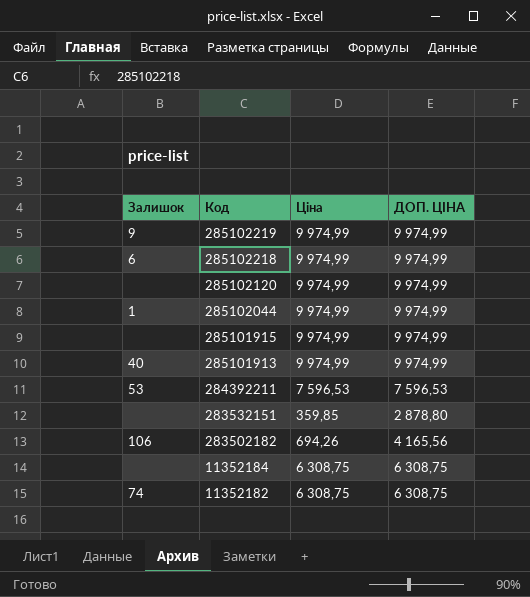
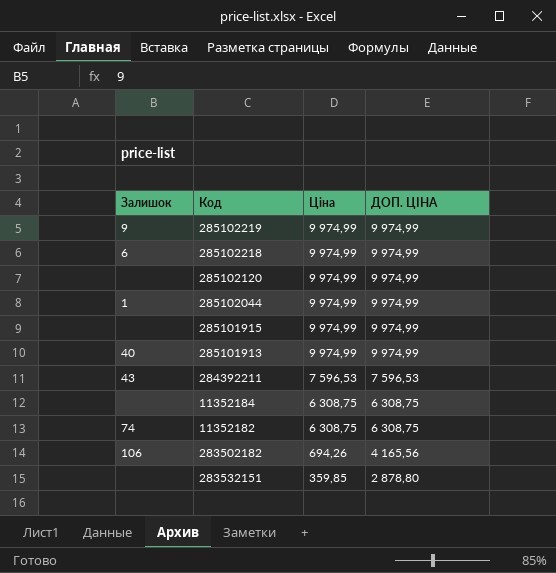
row order: Код descending -> Ціна descending
284392211 | Залишок: 53 -> 43

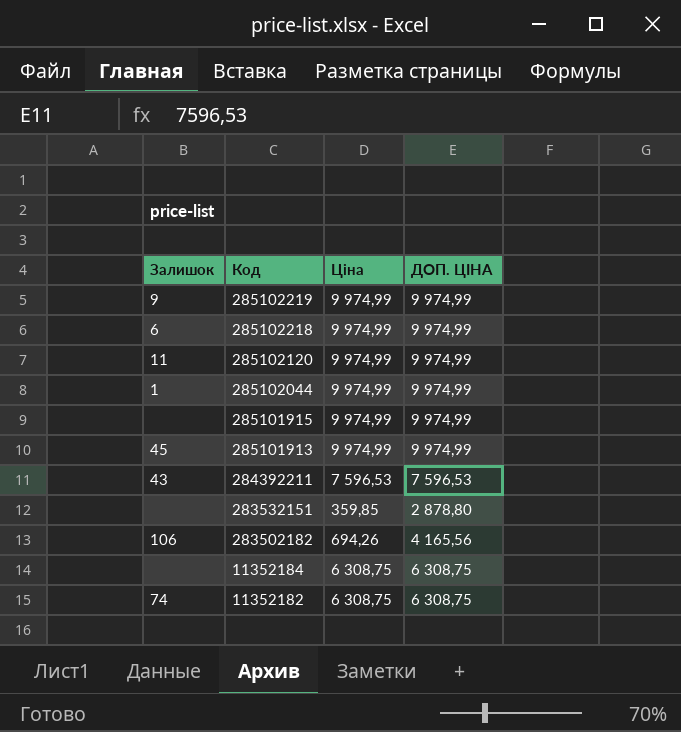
row order: Ціна descending -> Код descending
285102120 | Залишок: none -> 11
285101913 | Залишок: 40 -> 45

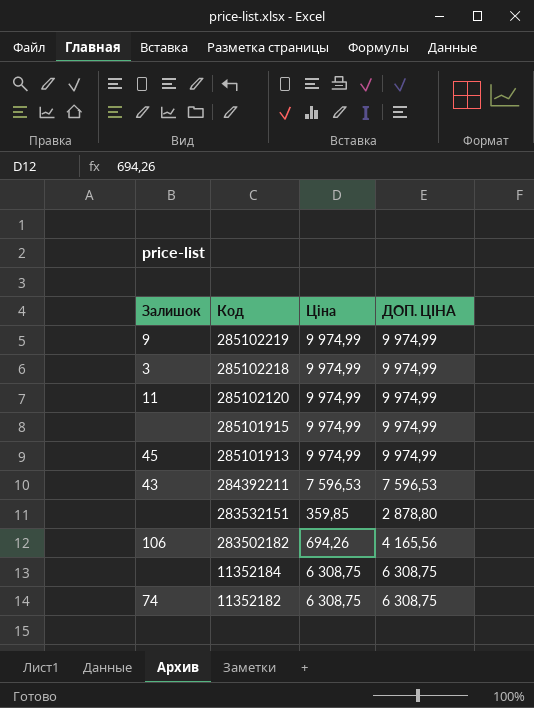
row 285102044: 1 | 9 974,99 | 9 974,99 -> none
285102218 | Залишок: 6 -> 3

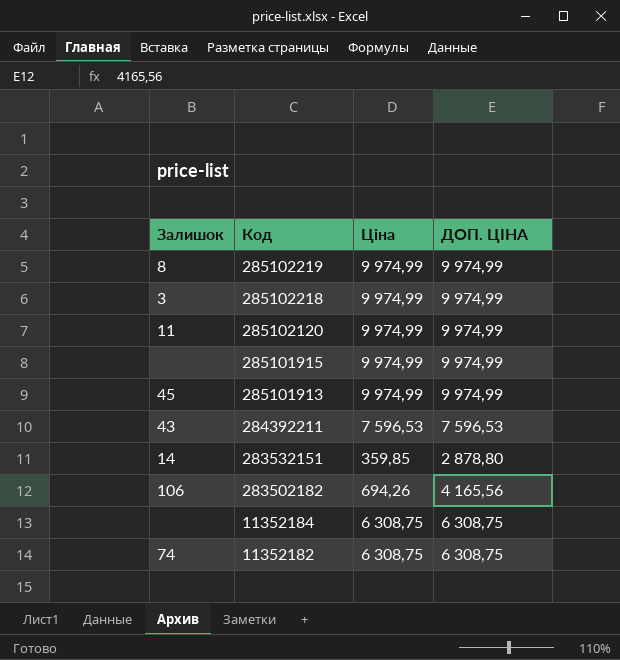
285102219 | Залишок: 9 -> 8
283532151 | Залишок: none -> 14

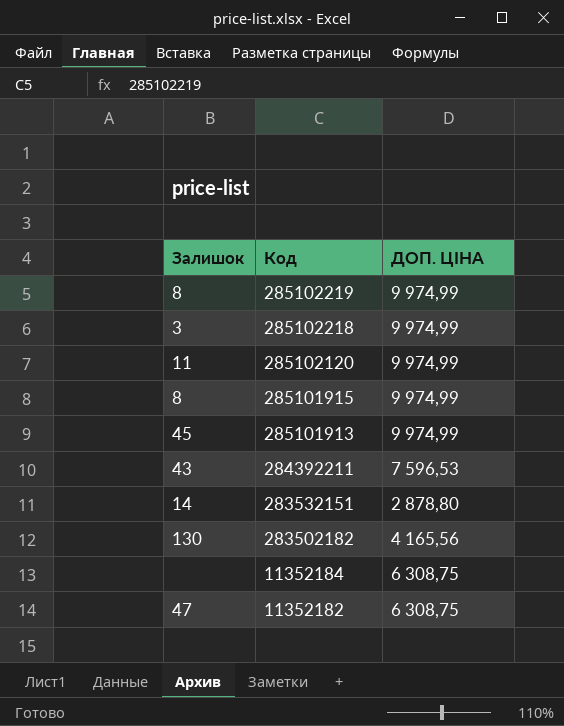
column Ціна | position: 3 -> none
285101915 | Залишок: none -> 8
283502182 | Залишок: 106 -> 130
11352182 | Залишок: 74 -> 47

